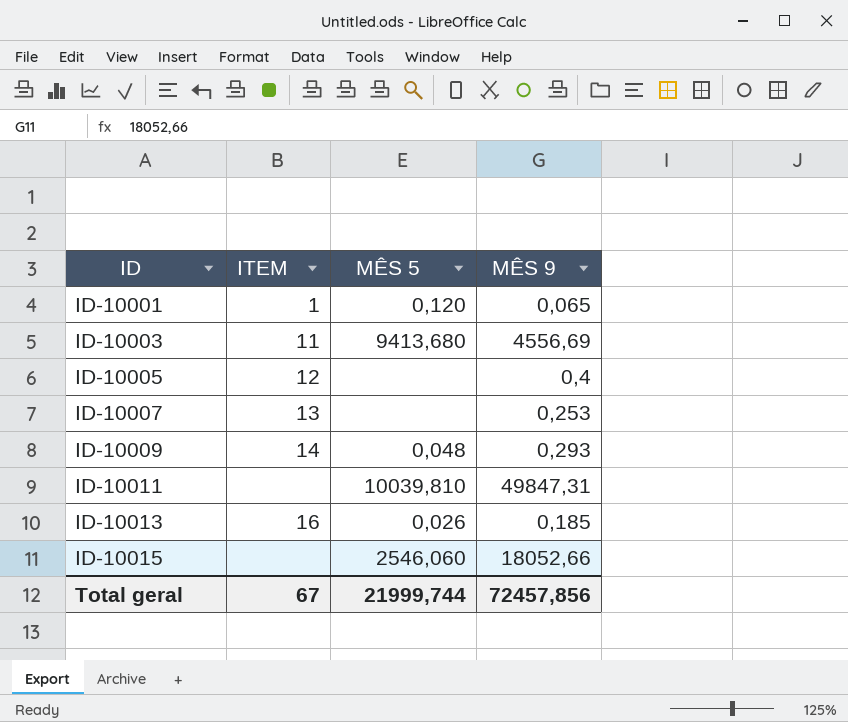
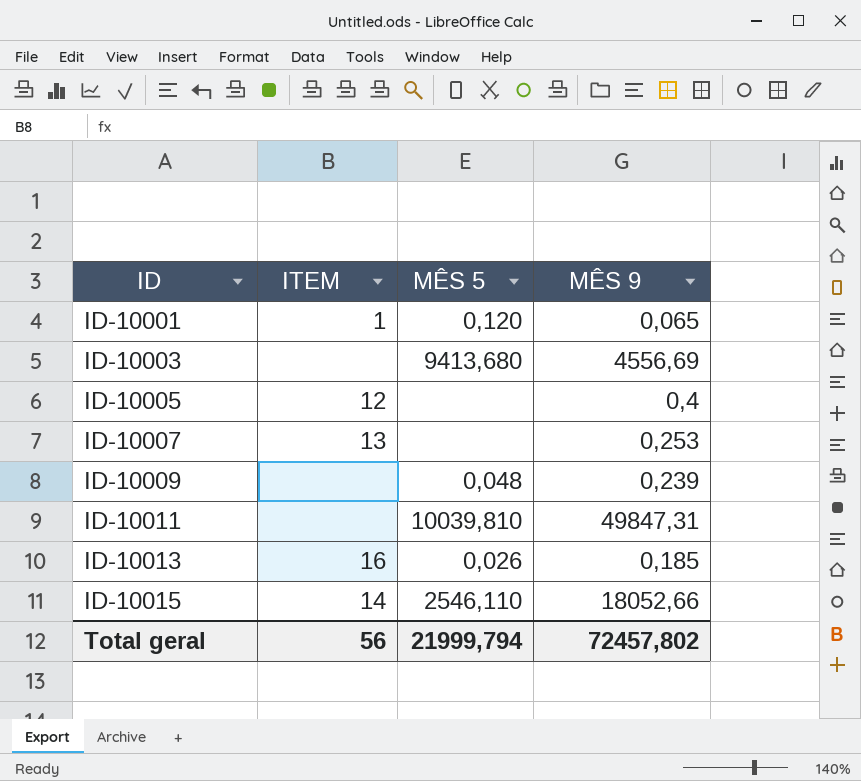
ID-10003 | ITEM: 11 -> none
ID-10009 | ITEM: 14 -> none
ID-10009 | MÊS 9: 0,293 -> 0,239
ID-10015 | ITEM: none -> 14
ID-10015 | MÊS 5: 2546,060 -> 2546,110
Total geral | ITEM: 67 -> 56
Total geral | MÊS 5: 21999,744 -> 21999,794
Total geral | MÊS 9: 72457,856 -> 72457,802

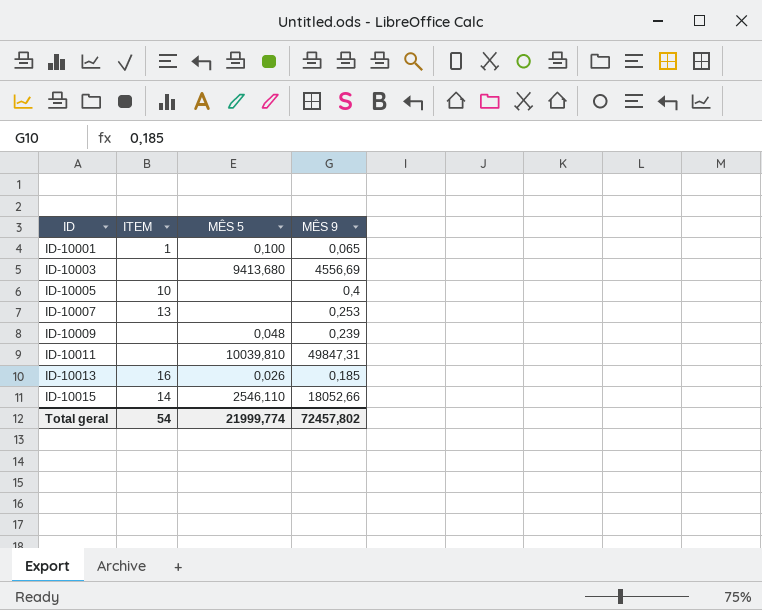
ID-10001 | MÊS 5: 0,120 -> 0,100
ID-10005 | ITEM: 12 -> 10
Total geral | ITEM: 56 -> 54
Total geral | MÊS 5: 21999,794 -> 21999,774

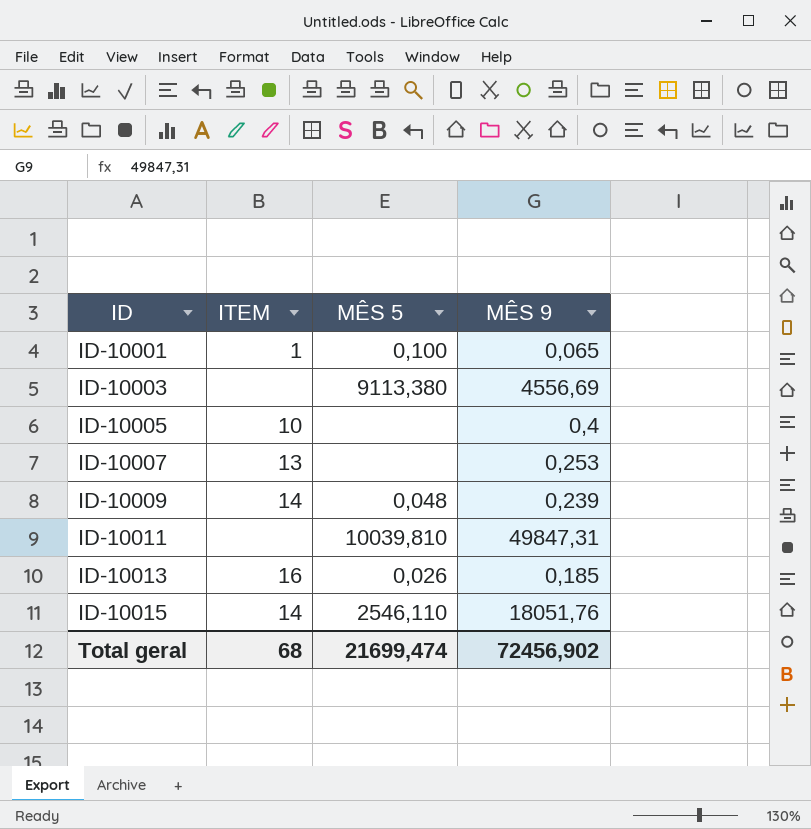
ID-10003 | MÊS 5: 9413,680 -> 9113,380
ID-10009 | ITEM: none -> 14
ID-10015 | MÊS 9: 18052,66 -> 18051,76
Total geral | ITEM: 54 -> 68
Total geral | MÊS 5: 21999,774 -> 21699,474
Total geral | MÊS 9: 72457,802 -> 72456,902

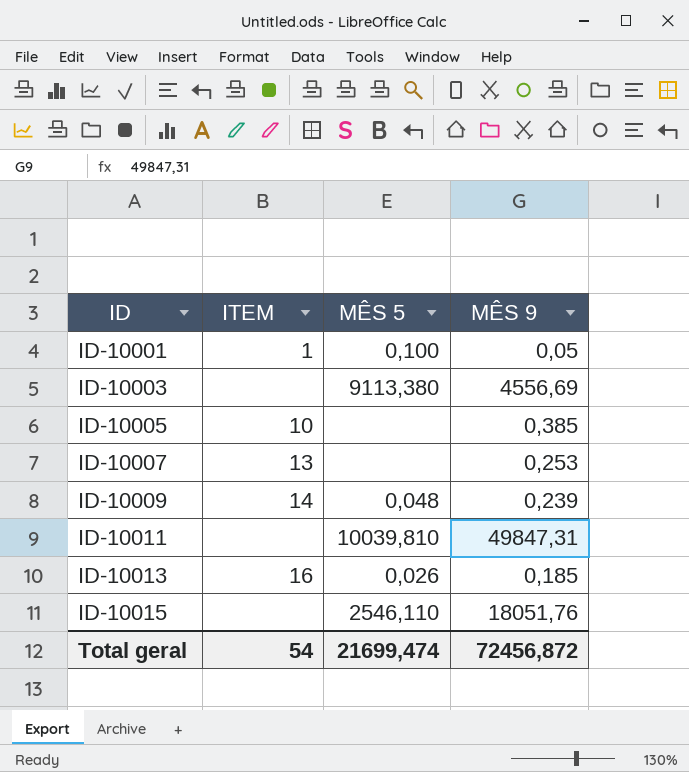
ID-10001 | MÊS 9: 0,065 -> 0,05
ID-10005 | MÊS 9: 0,4 -> 0,385
ID-10015 | ITEM: 14 -> none
Total geral | ITEM: 68 -> 54
Total geral | MÊS 9: 72456,902 -> 72456,872

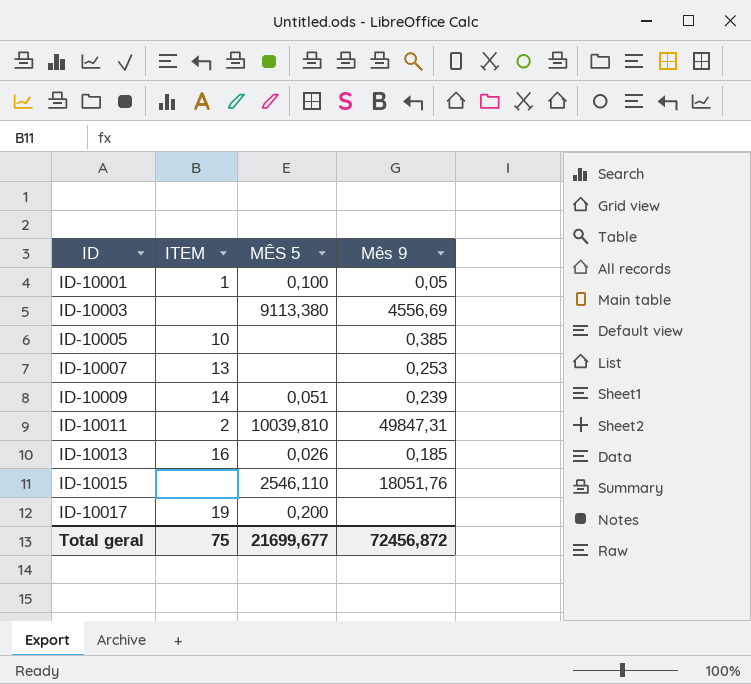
column name: MÊS 9 -> Mês 9
ID-10009 | MÊS 5: 0,048 -> 0,051
ID-10011 | ITEM: none -> 2
row ID-10017: none -> 19 | 0,200 | none
Total geral | ITEM: 54 -> 75
Total geral | MÊS 5: 21699,474 -> 21699,677

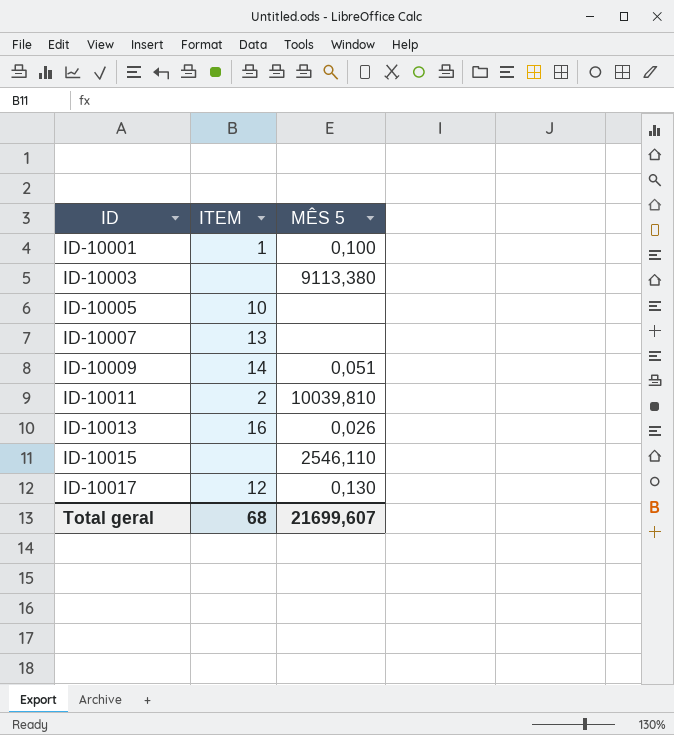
column Mês 9 | position: 4 -> none
ID-10017 | ITEM: 19 -> 12
ID-10017 | MÊS 5: 0,200 -> 0,130
Total geral | ITEM: 75 -> 68
Total geral | MÊS 5: 21699,677 -> 21699,607

